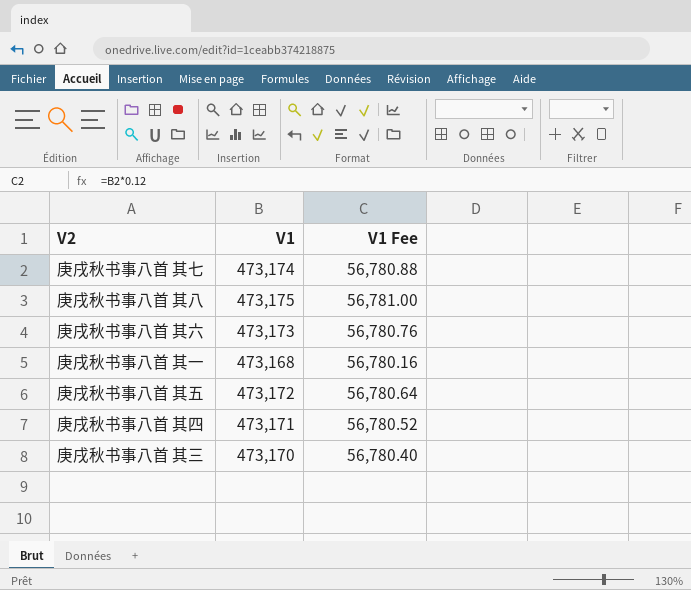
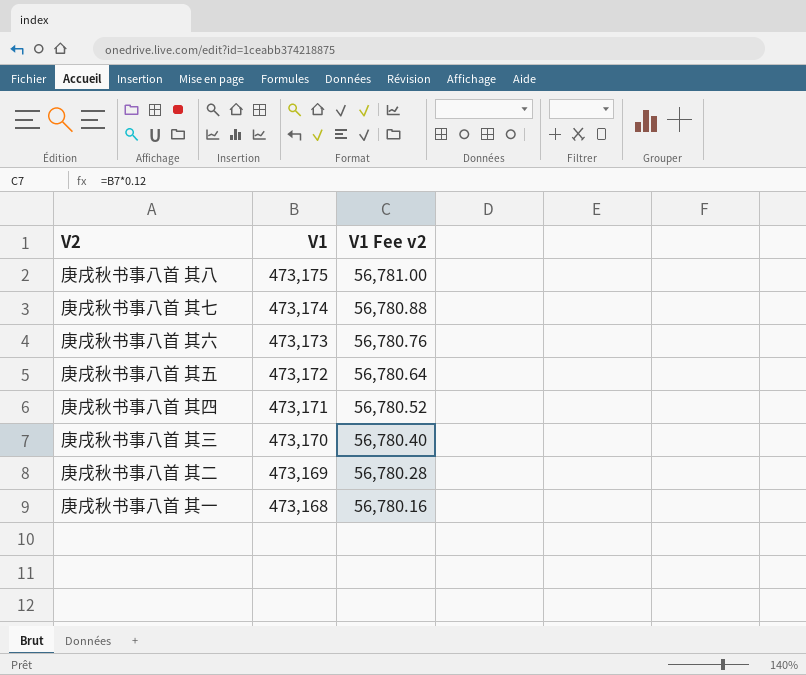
row order: none -> V1 descending
column name: V1 Fee -> V1 Fee v2
row 庚戌秋书事八首 其二: none -> 473,169 | 56,780.28

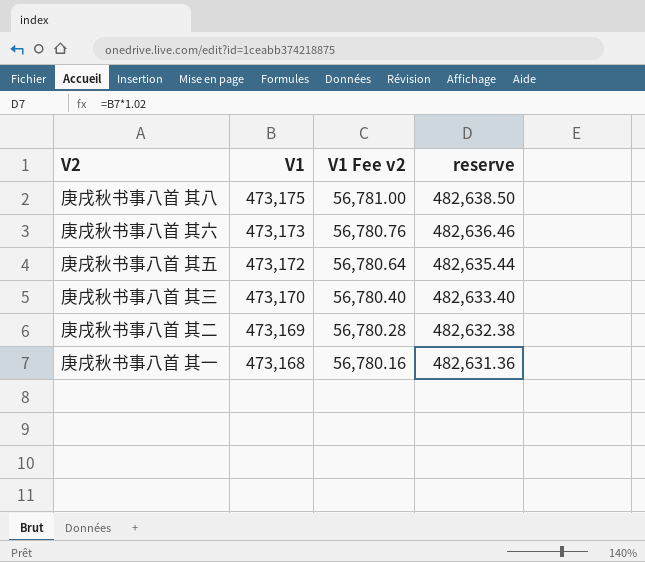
column reserve | formula: none -> [V1] * 1.02
row 庚戌秋书事八首 其七: 473,174 | 56,780.88 -> none
row 庚戌秋书事八首 其四: 473,171 | 56,780.52 -> none

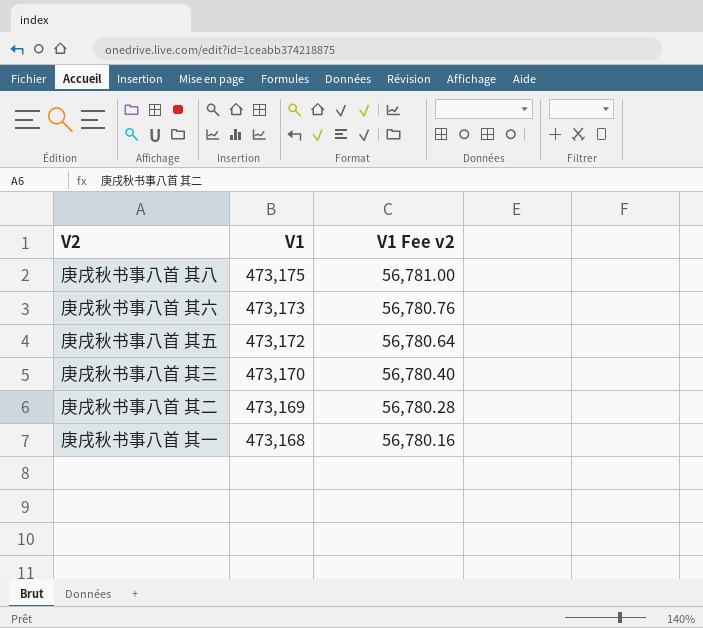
column reserve | formula: [V1] * 1.02 -> none

